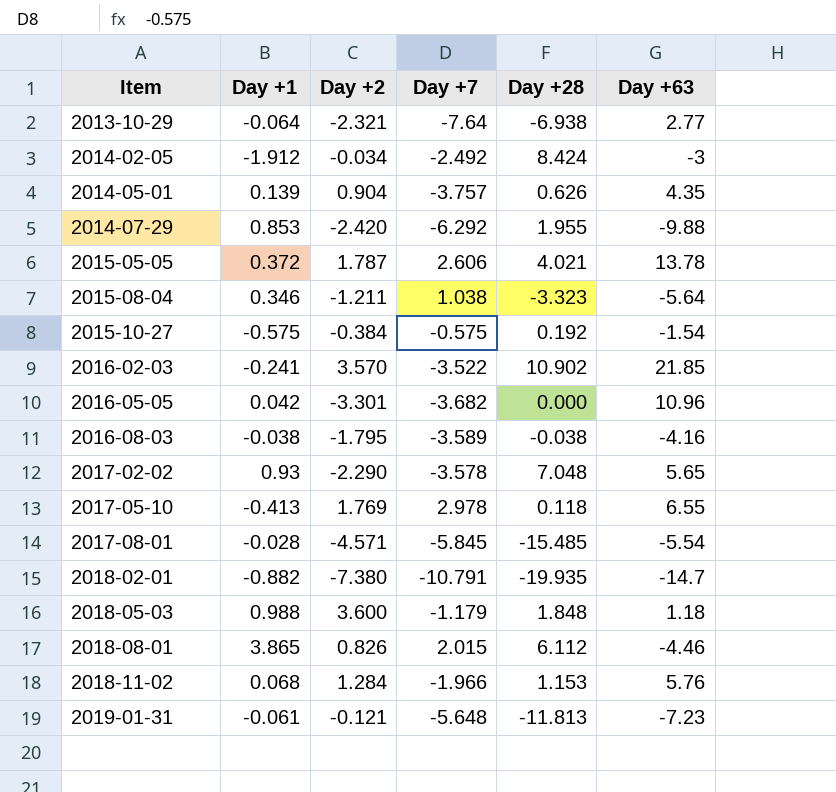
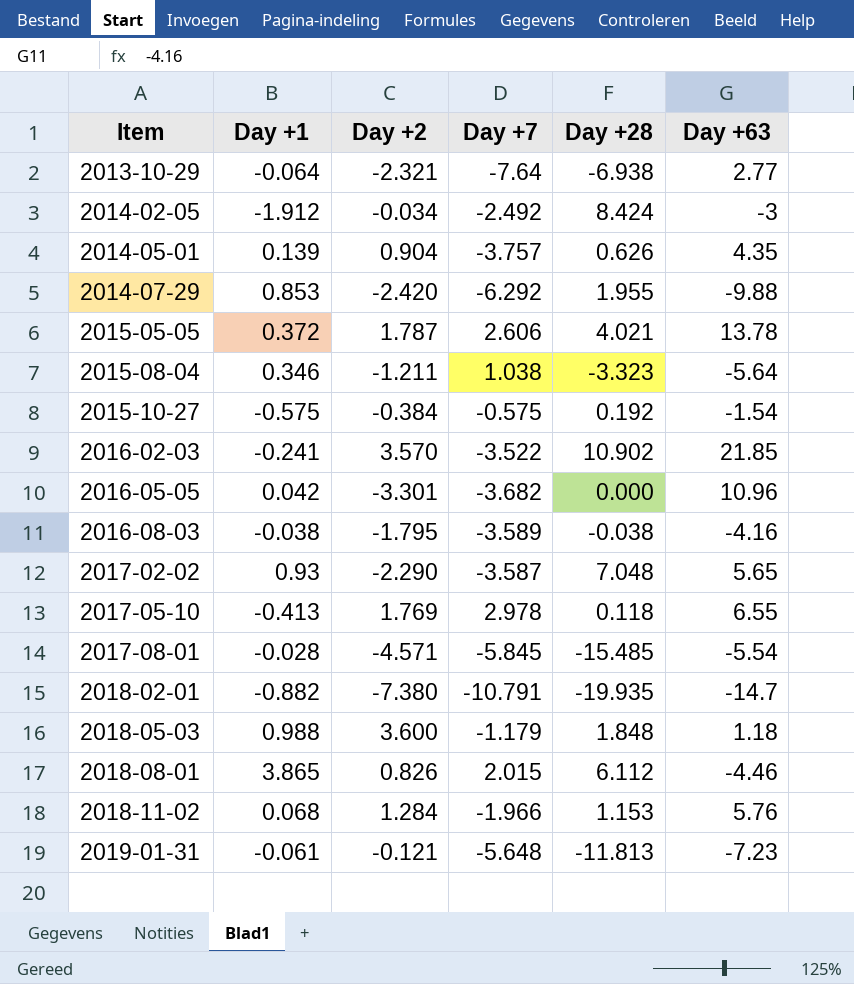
2017-02-02 | Day +7: -3.578 -> -3.587

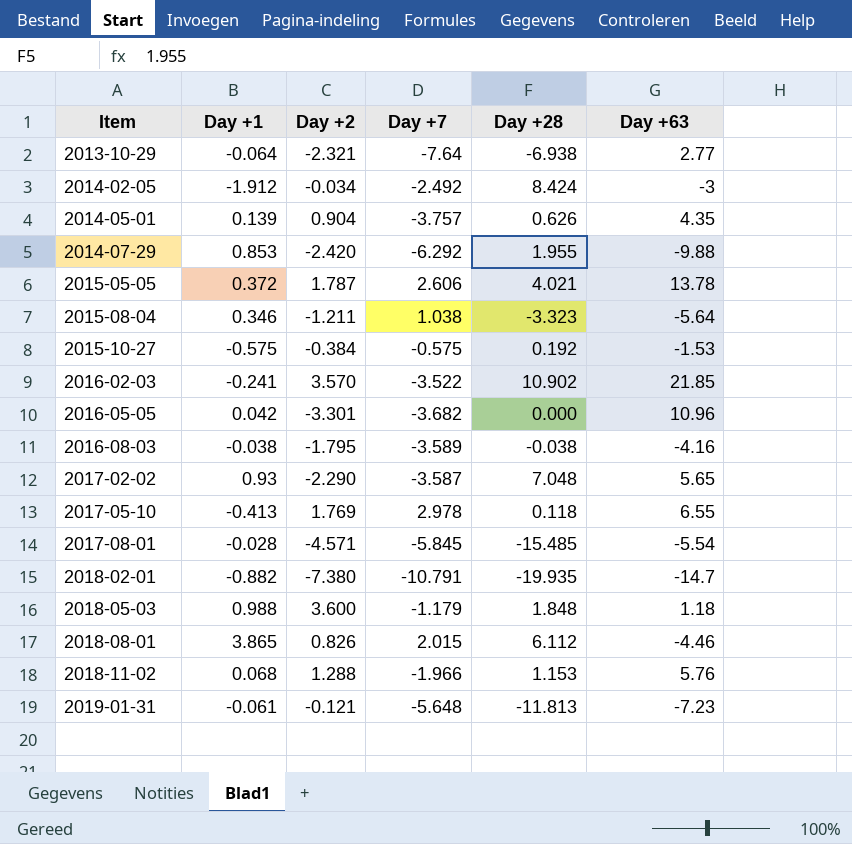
2015-10-27 | Day +63: -1.54 -> -1.53
2018-11-02 | Day +2: 1.284 -> 1.288

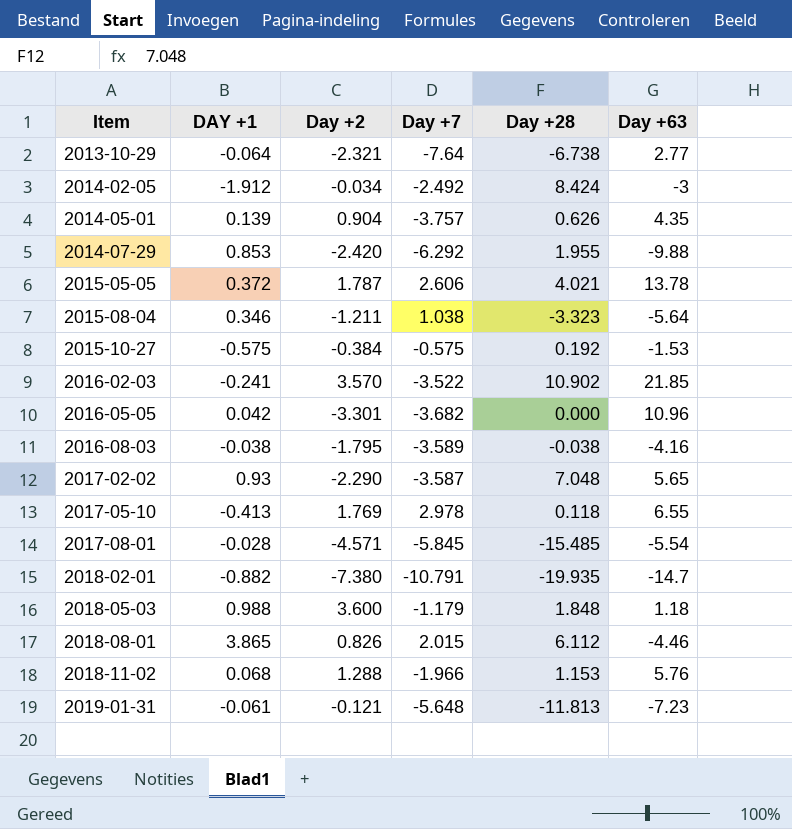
column name: Day +1 -> DAY +1
2013-10-29 | Day +28: -6.938 -> -6.738

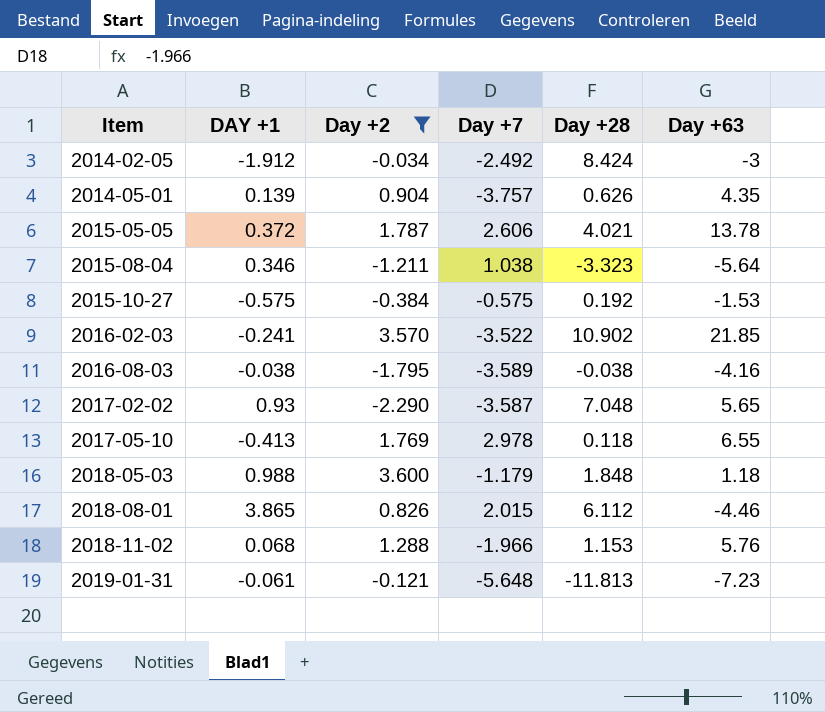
filter: none -> Day +2 >= -2.290

